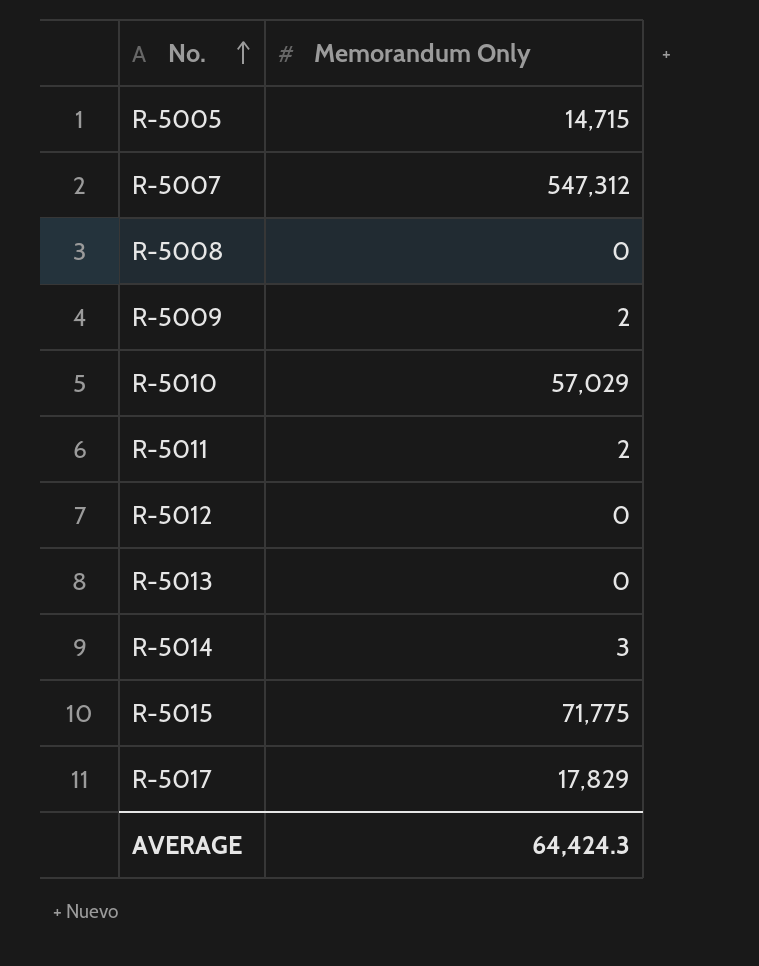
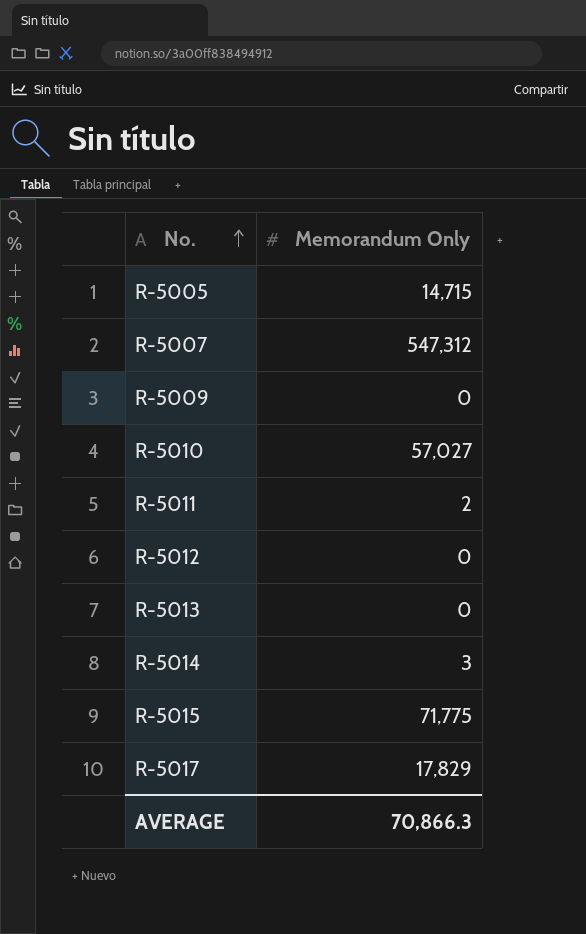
row R-5008: 0 -> none
R-5009 | Memorandum Only: 2 -> 0
R-5010 | Memorandum Only: 57,029 -> 57,027
AVERAGE | Memorandum Only: 64,424.3 -> 70,866.3

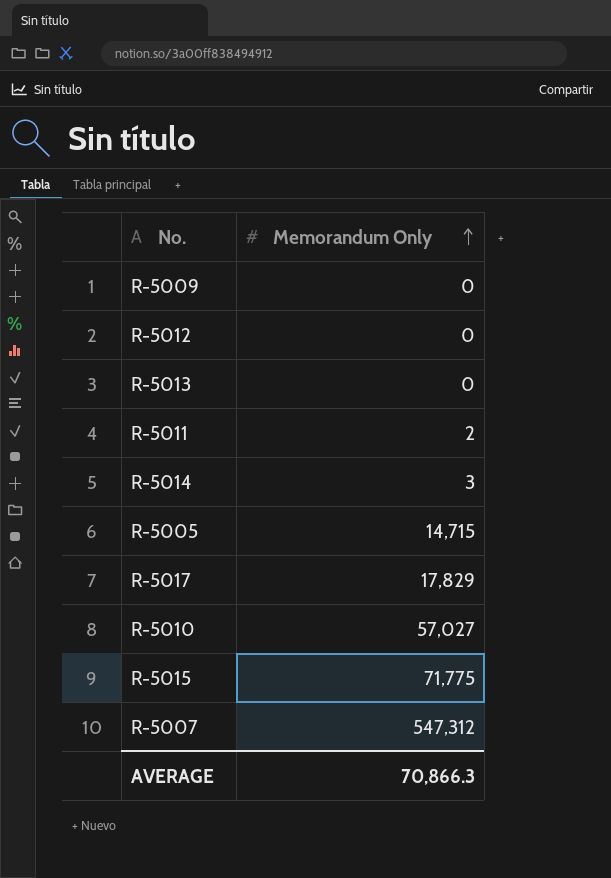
row order: No. ascending -> Memorandum Only ascending

